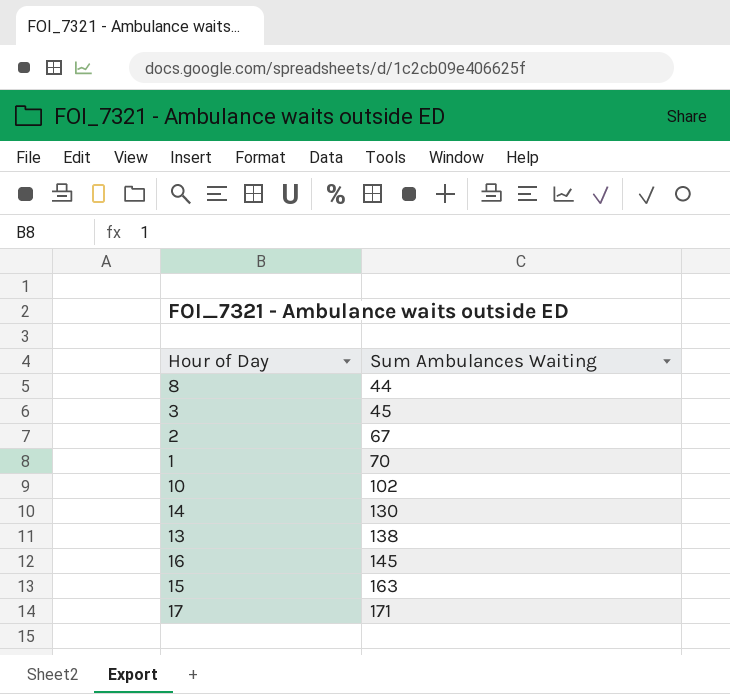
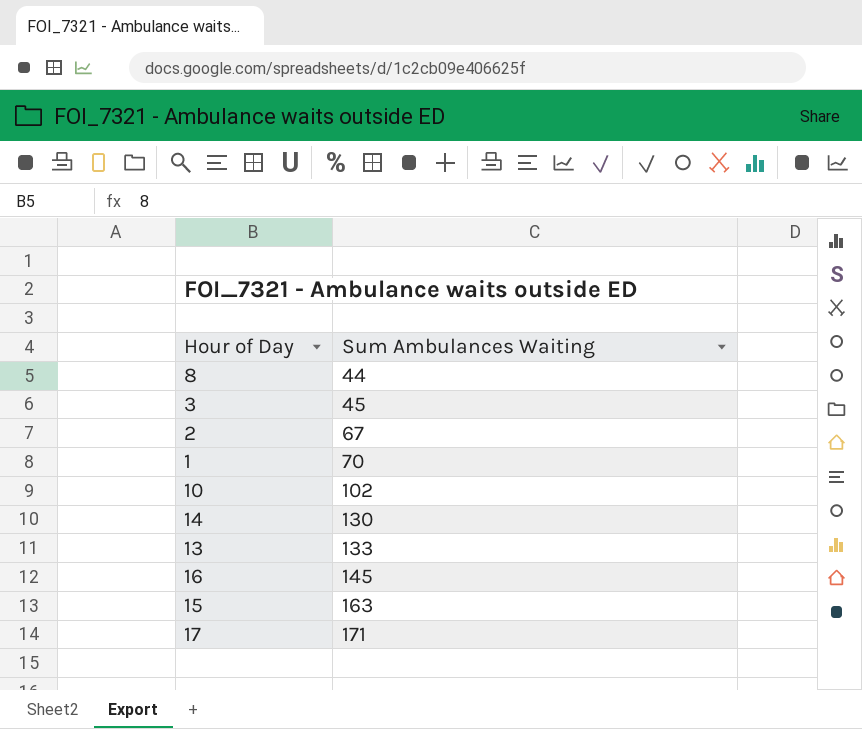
13 | Sum Ambulances Waiting: 138 -> 133

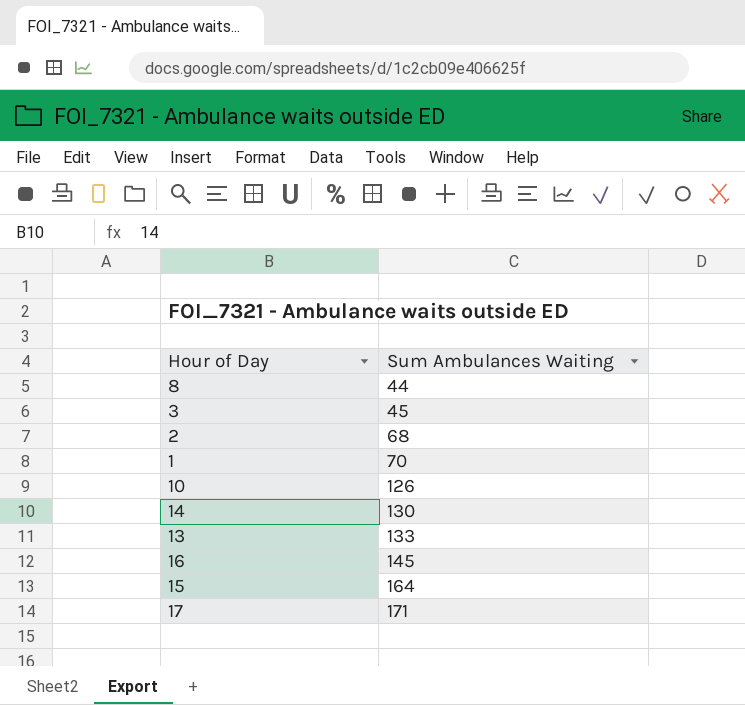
2 | Sum Ambulances Waiting: 67 -> 68
10 | Sum Ambulances Waiting: 102 -> 126
15 | Sum Ambulances Waiting: 163 -> 164

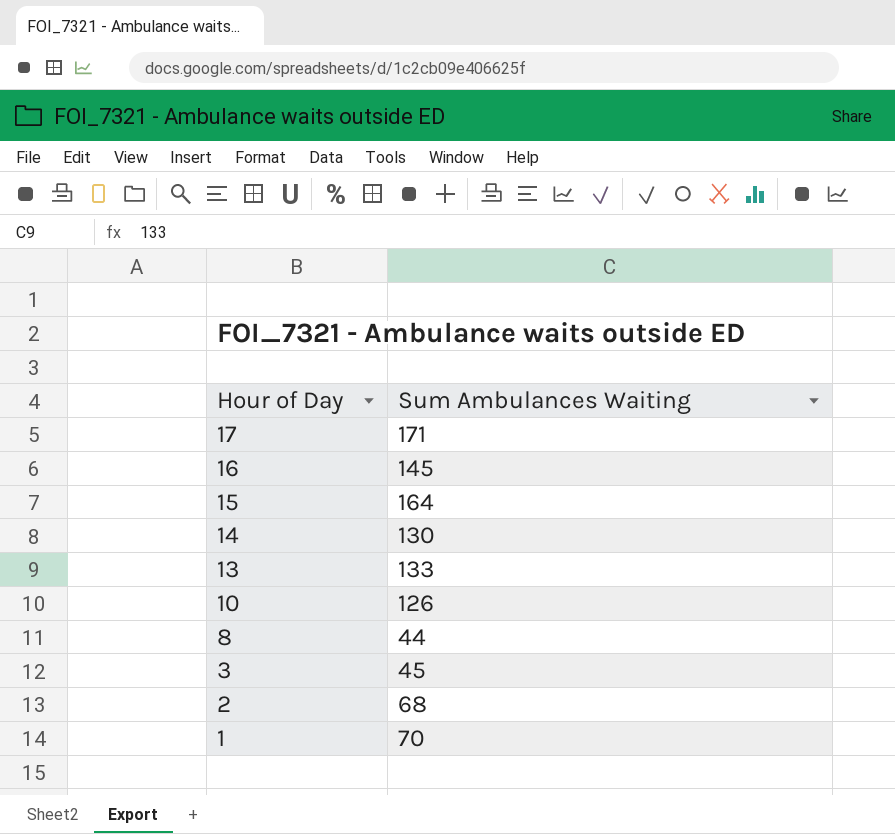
row order: Sum Ambulances Waiting ascending -> Hour of Day descending

